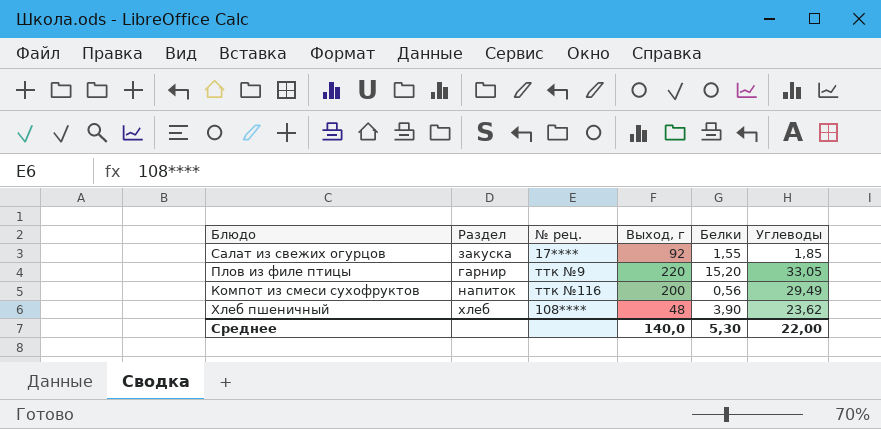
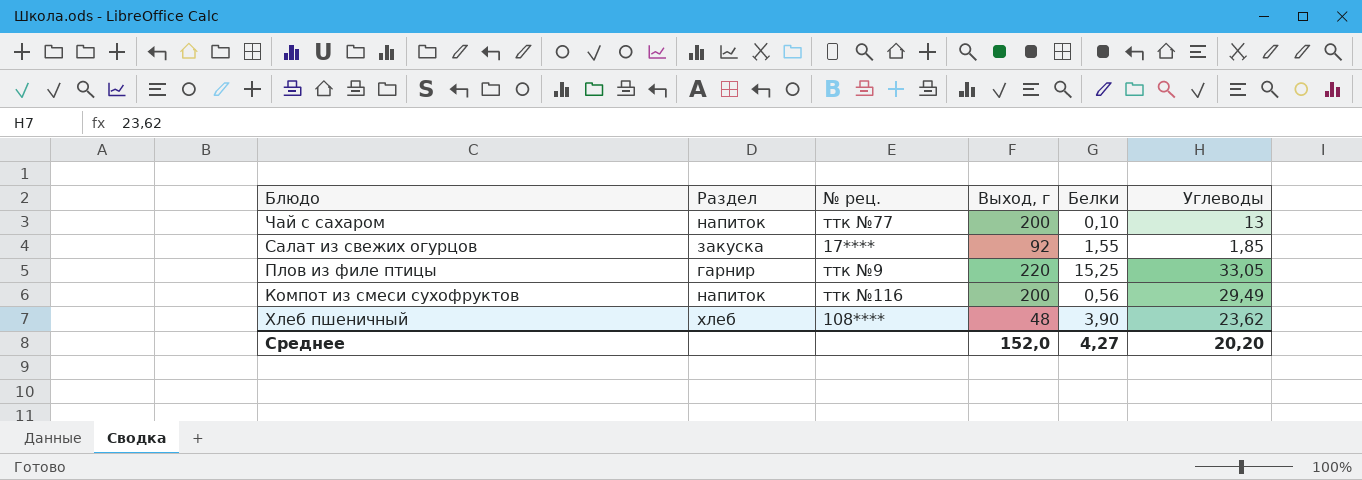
row Чай с сахаром: none -> напиток | ттк №77 | 200 | 0,10 | 13
Плов из филе птицы | Белки: 15,20 -> 15,25
Среднее | Выход, г: 140,0 -> 152,0
Среднее | Белки: 5,30 -> 4,27
Среднее | Углеводы: 22,00 -> 20,20

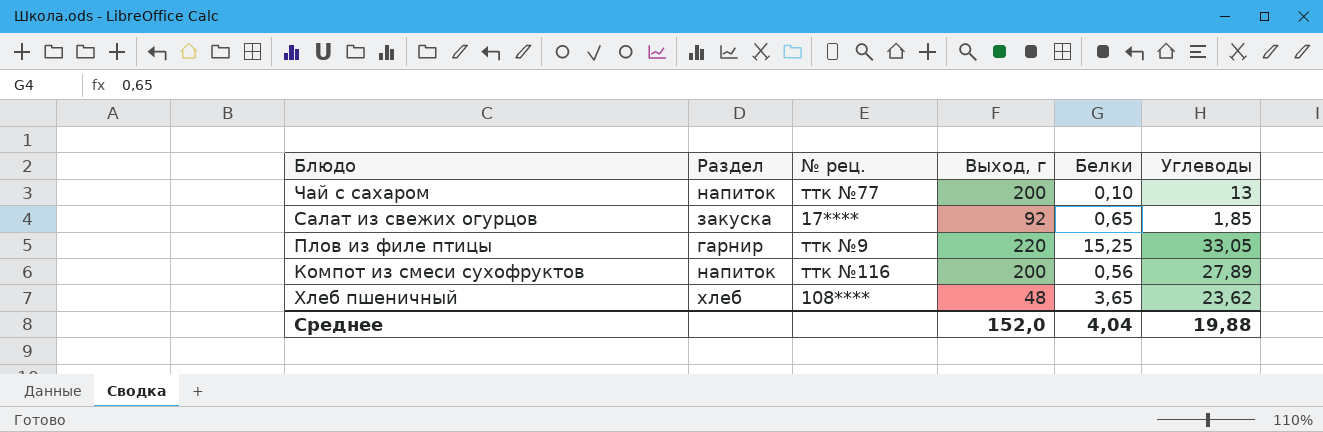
Салат из свежих огурцов | Белки: 1,55 -> 0,65
Компот из смеси сухофруктов | Углеводы: 29,49 -> 27,89
Хлеб пшеничный | Белки: 3,90 -> 3,65
Среднее | Белки: 4,27 -> 4,04
Среднее | Углеводы: 20,20 -> 19,88

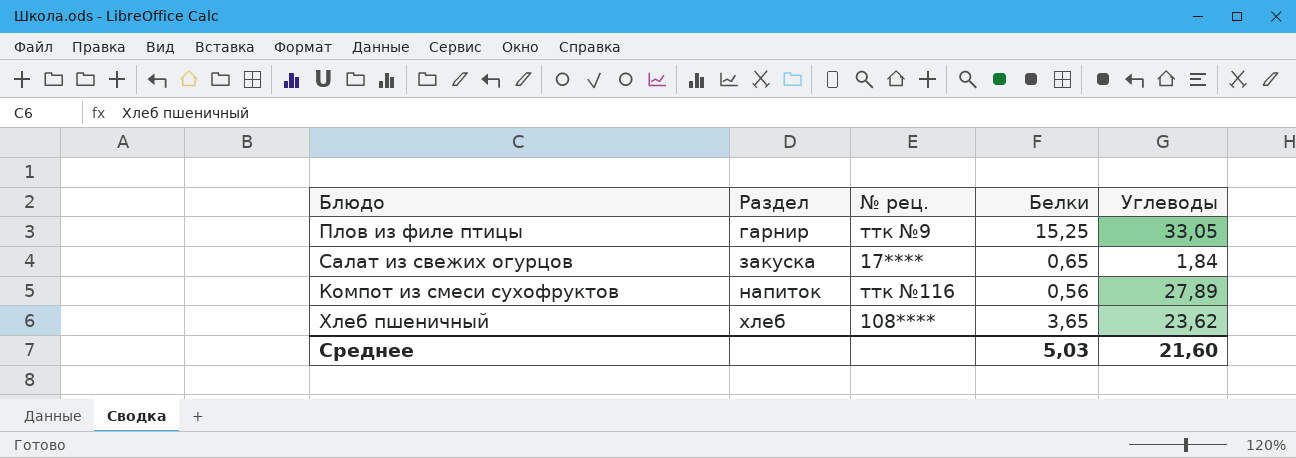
row order: none -> Раздел ascending
column Выход, г | position: 4 -> none
row Чай с сахаром: напиток | ттк №77 | 200 | 0,10 | 13 -> none
Салат из свежих огурцов | Углеводы: 1,85 -> 1,84
Среднее | Белки: 4,04 -> 5,03
Среднее | Углеводы: 19,88 -> 21,60

